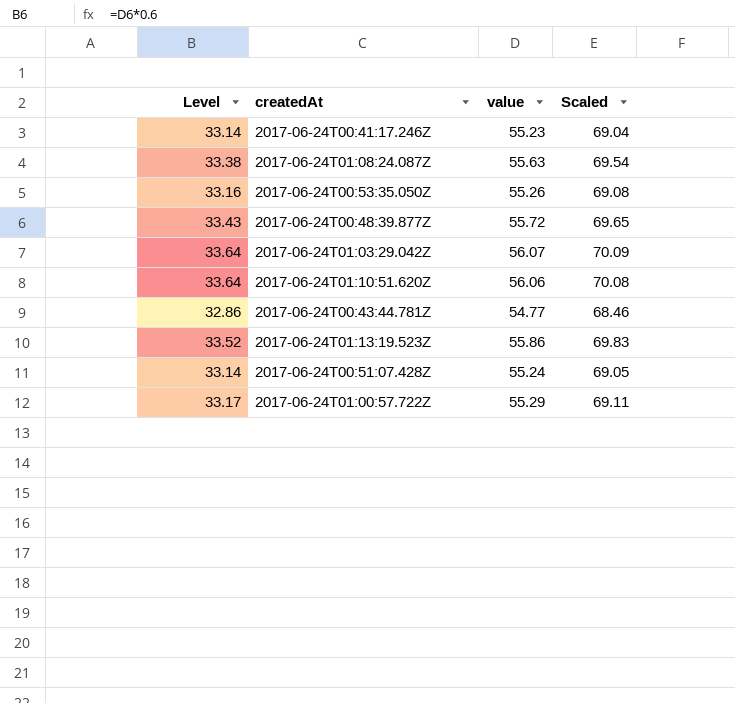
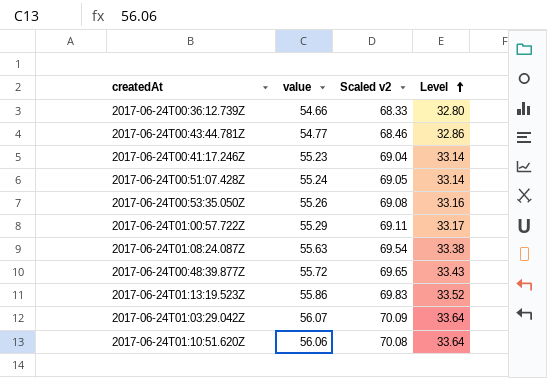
row order: none -> Level ascending
column name: Scaled -> Scaled v2
column Level | position: 1 -> 4
row 2017-06-24T00:36:12.739Z: none -> 54.66 | 68.33 | 32.80

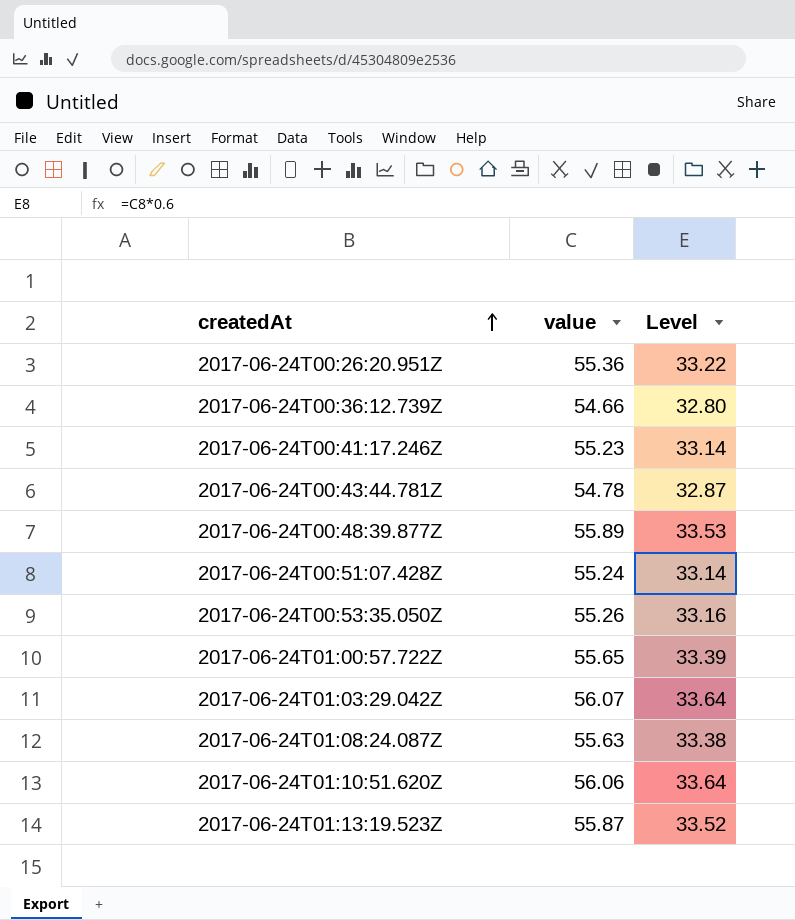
row order: Level ascending -> createdAt ascending
column Scaled v2 | formula: [value] * 1.25 -> none
row 2017-06-24T00:26:20.951Z: none -> 55.36 | 33.22
2017-06-24T00:43:44.781Z | value: 54.77 -> 54.78
2017-06-24T00:43:44.781Z | Level: 32.86 -> 32.87
2017-06-24T00:48:39.877Z | value: 55.72 -> 55.89
2017-06-24T00:48:39.877Z | Level: 33.43 -> 33.53
2017-06-24T01:00:57.722Z | value: 55.29 -> 55.65
2017-06-24T01:00:57.722Z | Level: 33.17 -> 33.39
2017-06-24T01:13:19.523Z | value: 55.86 -> 55.87

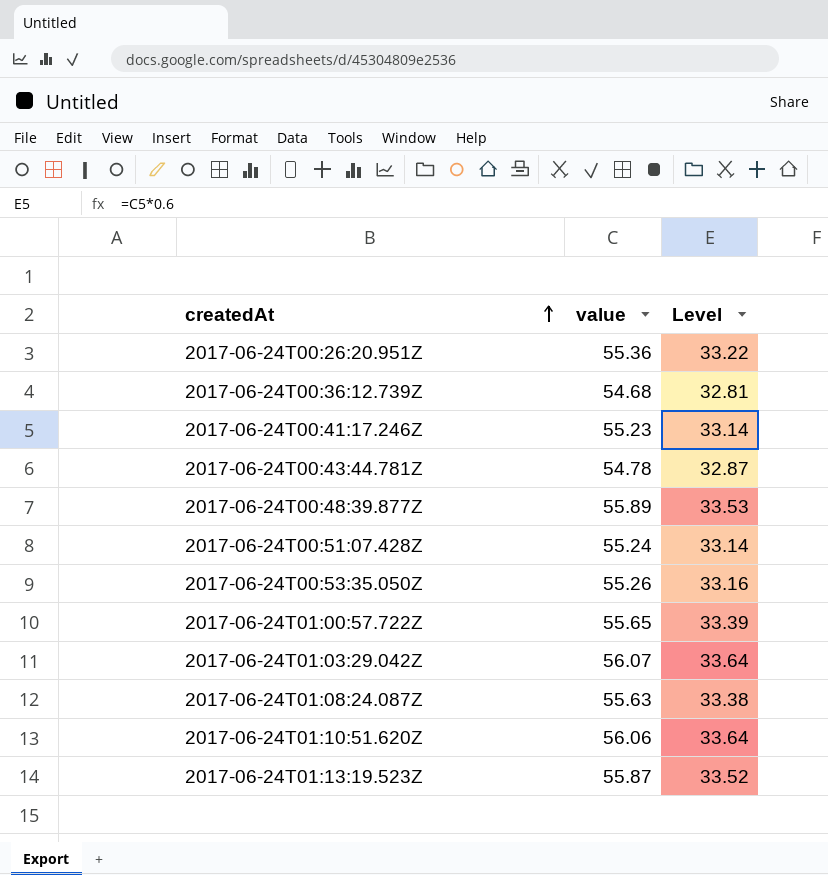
2017-06-24T00:36:12.739Z | value: 54.66 -> 54.68
2017-06-24T00:36:12.739Z | Level: 32.80 -> 32.81

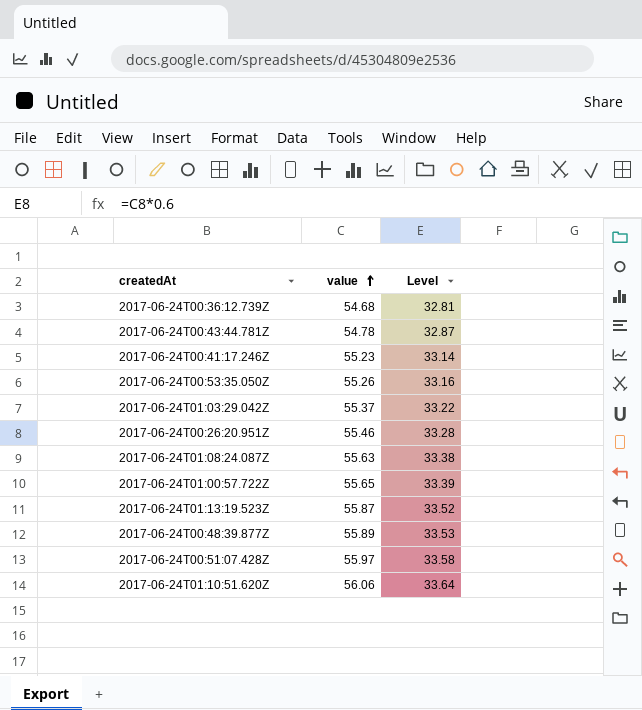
row order: createdAt ascending -> value ascending
2017-06-24T01:03:29.042Z | value: 56.07 -> 55.37
2017-06-24T01:03:29.042Z | Level: 33.64 -> 33.22
2017-06-24T00:26:20.951Z | value: 55.36 -> 55.46
2017-06-24T00:26:20.951Z | Level: 33.22 -> 33.28
2017-06-24T00:51:07.428Z | value: 55.24 -> 55.97
2017-06-24T00:51:07.428Z | Level: 33.14 -> 33.58

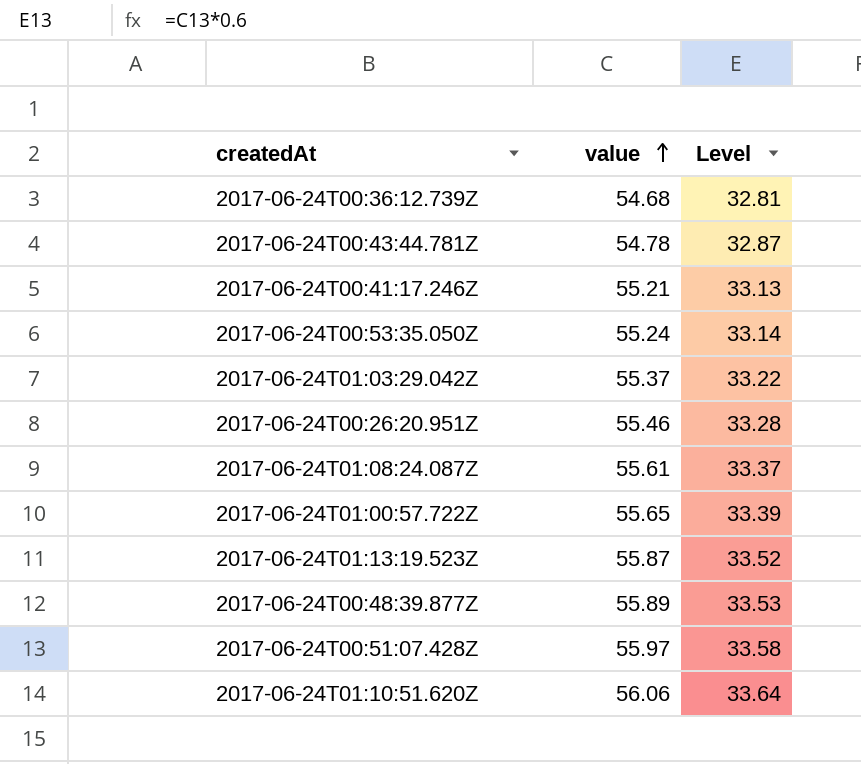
2017-06-24T00:41:17.246Z | value: 55.23 -> 55.21
2017-06-24T00:41:17.246Z | Level: 33.14 -> 33.13
2017-06-24T00:53:35.050Z | value: 55.26 -> 55.24
2017-06-24T00:53:35.050Z | Level: 33.16 -> 33.14
2017-06-24T01:08:24.087Z | value: 55.63 -> 55.61
2017-06-24T01:08:24.087Z | Level: 33.38 -> 33.37

